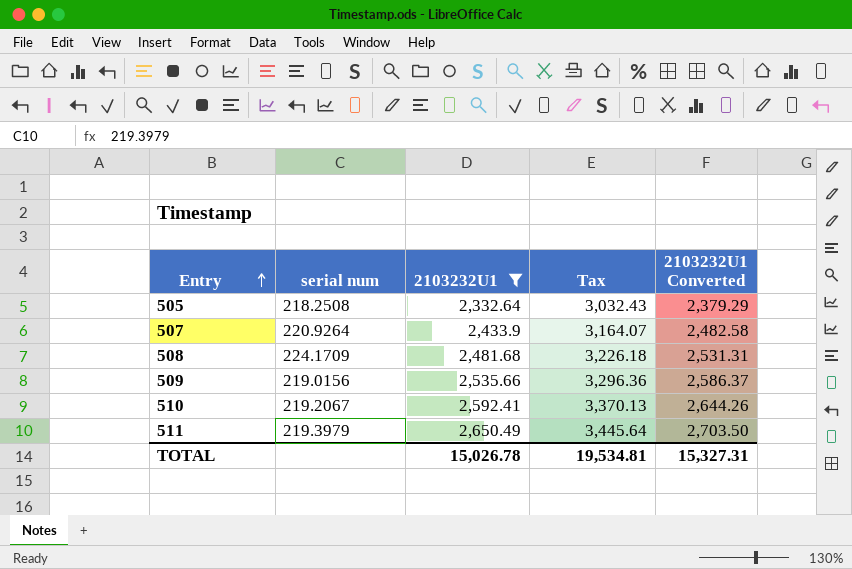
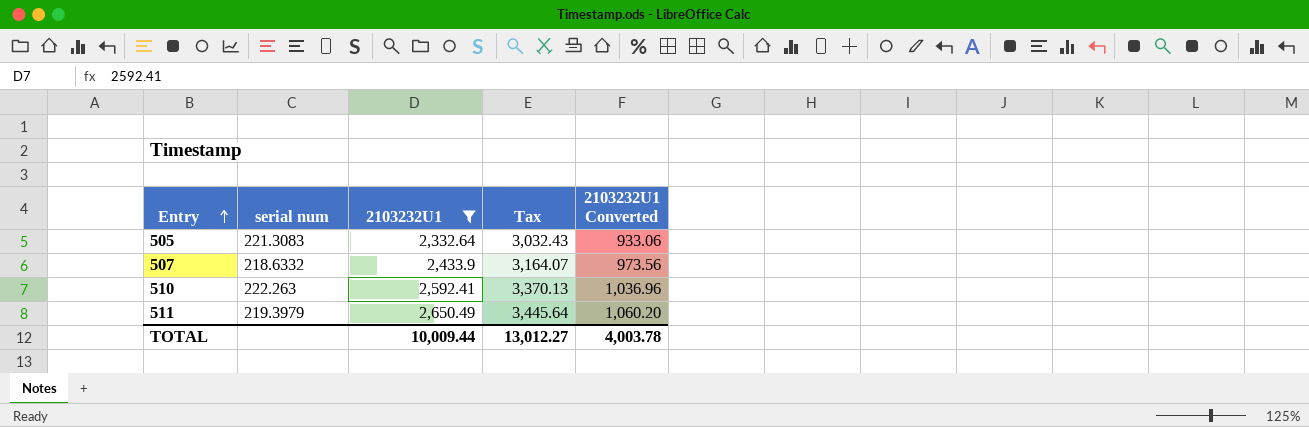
column 2103232U1 Converted | formula: [2103232U1] * 1.02 -> [2103232U1] * 0.4
row 508: 224.1709 | 2,481.68 | 3,226.18 | 2,531.31 -> none
row 509: 219.0156 | 2,535.66 | 3,296.36 | 2,586.37 -> none
505 | serial num: 218.2508 -> 221.3083
507 | serial num: 220.9264 -> 218.6332
510 | serial num: 219.2067 -> 222.263
TOTAL | 2103232U1: 15,026.78 -> 10,009.44
TOTAL | Tax: 19,534.81 -> 13,012.27
TOTAL | 2103232U1 Converted: 15,327.31 -> 4,003.78

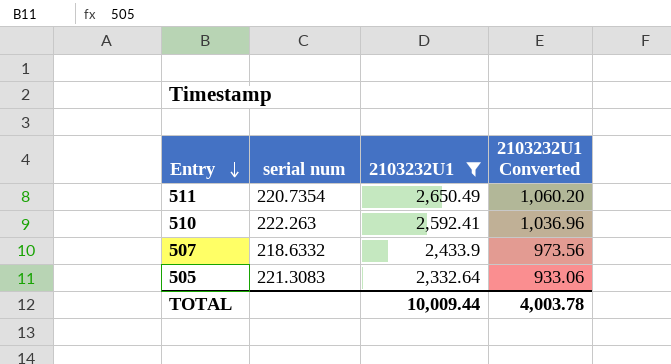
row order: Entry ascending -> Entry descending
column Tax | formula: [2103232U1] * 1.3 -> none
511 | serial num: 219.3979 -> 220.7354

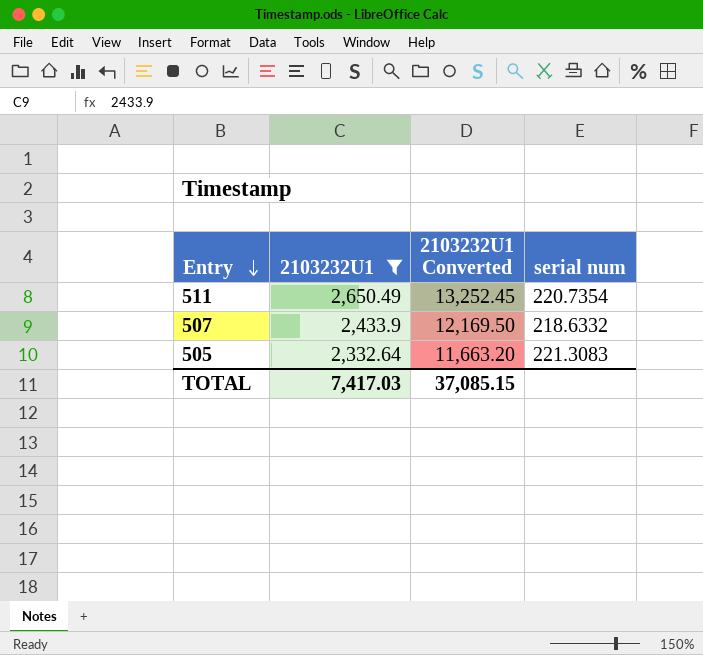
column 2103232U1 Converted | formula: [2103232U1] * 0.4 -> [2103232U1] * 5
column serial num | position: 2 -> 4
row 510: 222.263 | 2,592.41 | 1,036.96 -> none
TOTAL | 2103232U1: 10,009.44 -> 7,417.03
TOTAL | 2103232U1 Converted: 4,003.78 -> 37,085.15

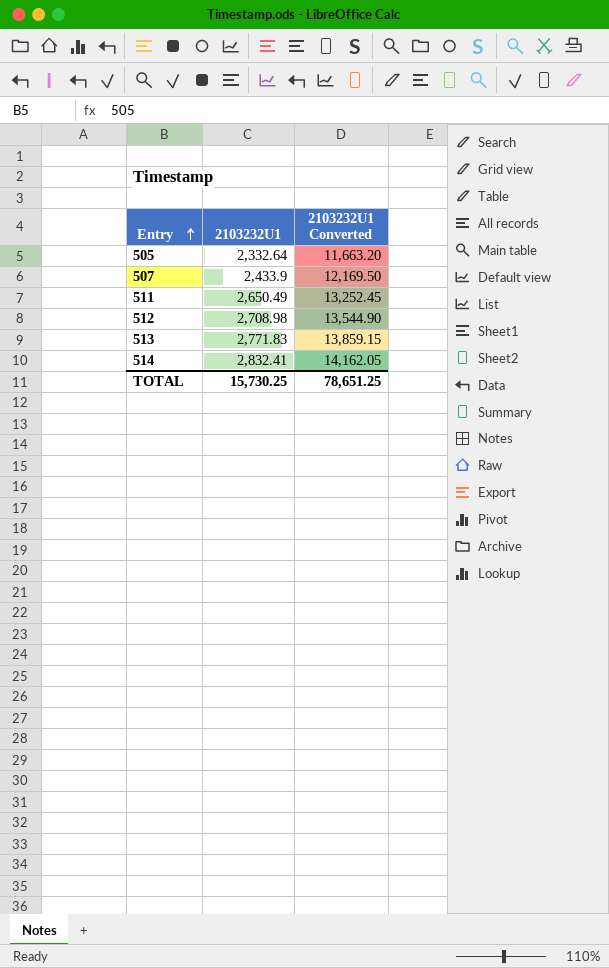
filter: 2103232U1 <= 2,650.49 -> none
row order: Entry descending -> Entry ascending
column serial num | position: 4 -> none
TOTAL | 2103232U1: 7,417.03 -> 15,730.25
TOTAL | 2103232U1 Converted: 37,085.15 -> 78,651.25

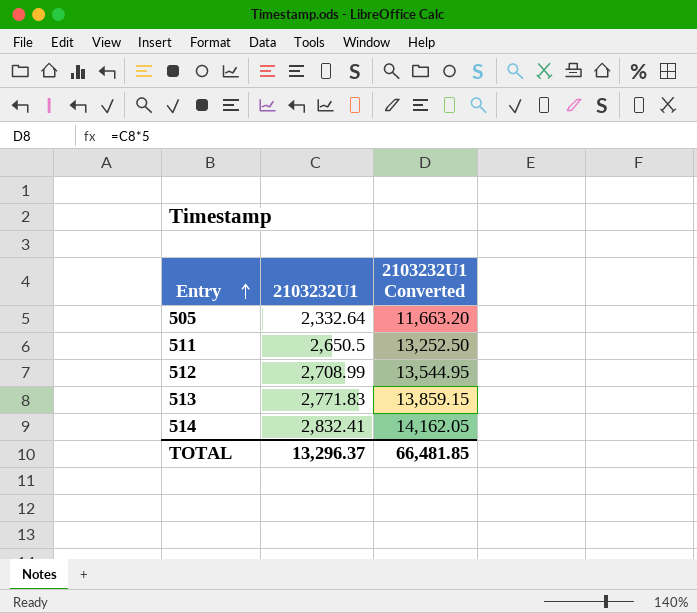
row 507: 2,433.9 | 12,169.50 -> none
511 | 2103232U1: 2,650.49 -> 2,650.5
511 | 2103232U1 Converted: 13,252.45 -> 13,252.50
512 | 2103232U1: 2,708.98 -> 2,708.99
512 | 2103232U1 Converted: 13,544.90 -> 13,544.95
TOTAL | 2103232U1: 15,730.25 -> 13,296.37
TOTAL | 2103232U1 Converted: 78,651.25 -> 66,481.85

